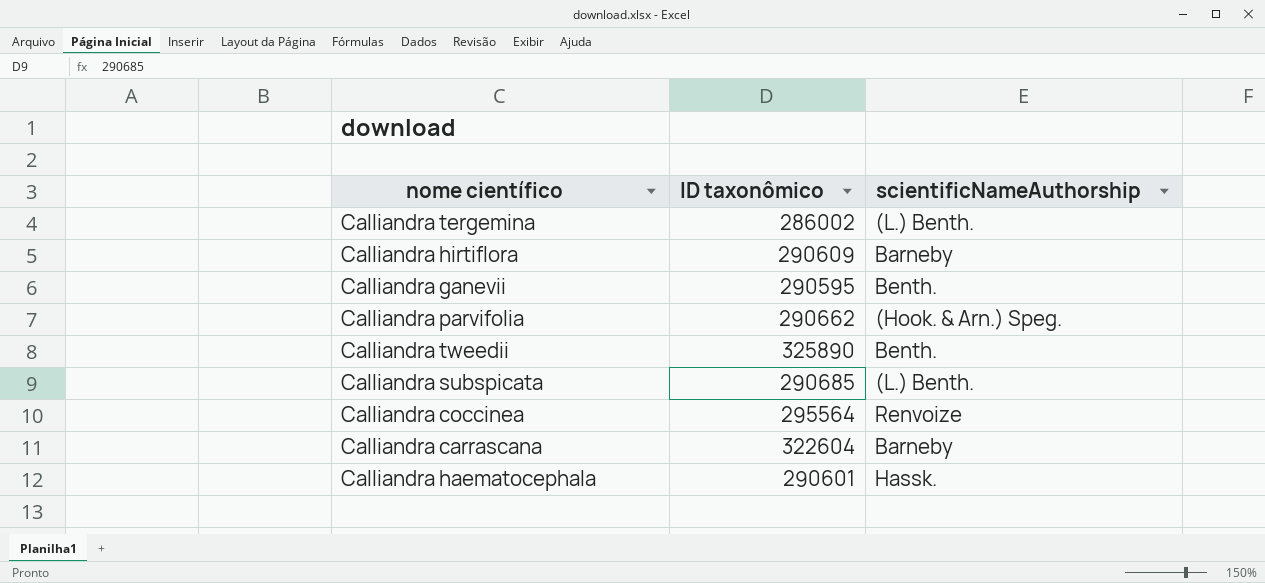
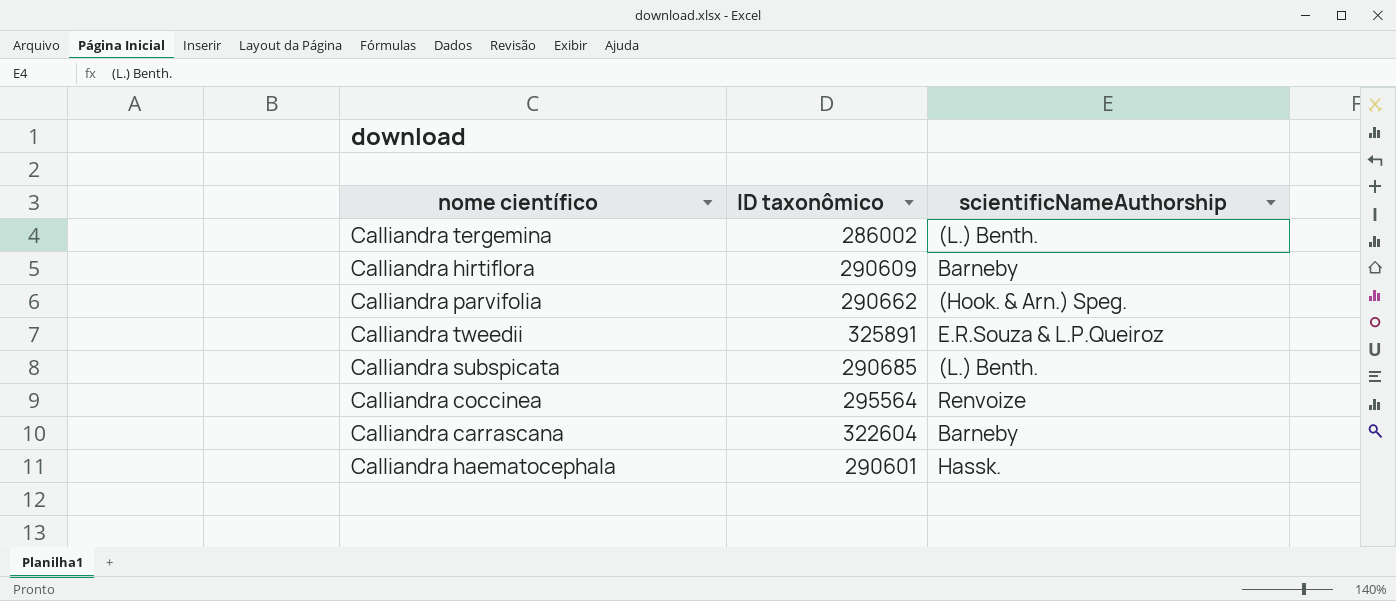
row Calliandra ganevii: 290595 | Benth. -> none
Calliandra tweedii | ID taxonômico: 325890 -> 325891
Calliandra tweedii | scientificNameAuthorship: Benth. -> E.R.Souza & L.P.Queiroz

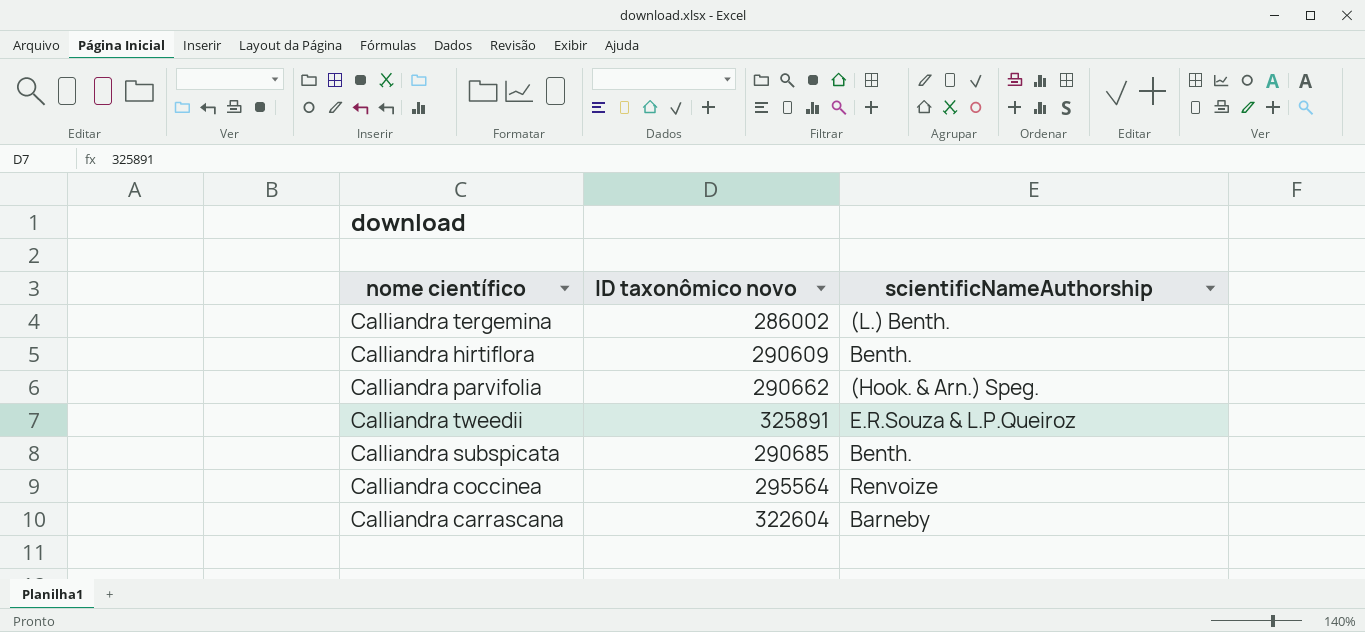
column name: ID taxonômico -> ID taxonômico novo
row Calliandra haematocephala: 290601 | Hassk. -> none
Calliandra hirtiflora | scientificNameAuthorship: Barneby -> Benth.
Calliandra subspicata | scientificNameAuthorship: (L.) Benth. -> Benth.

